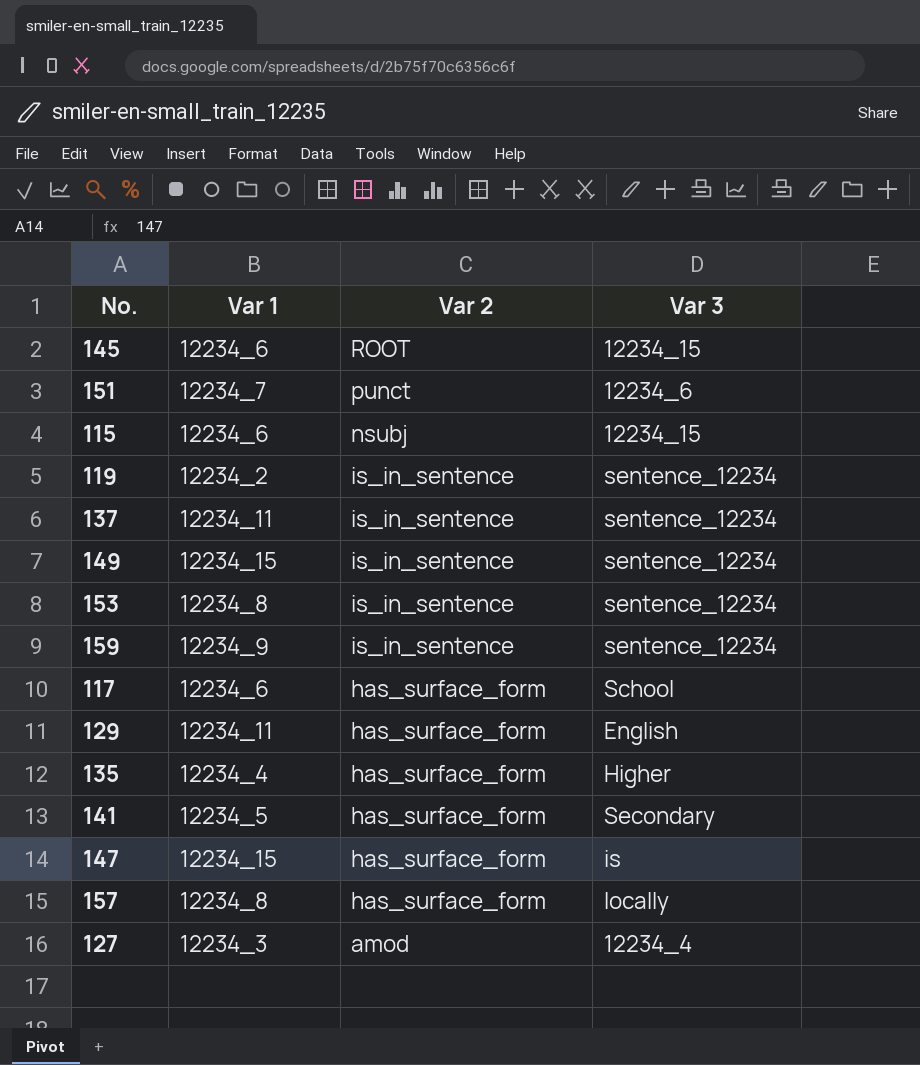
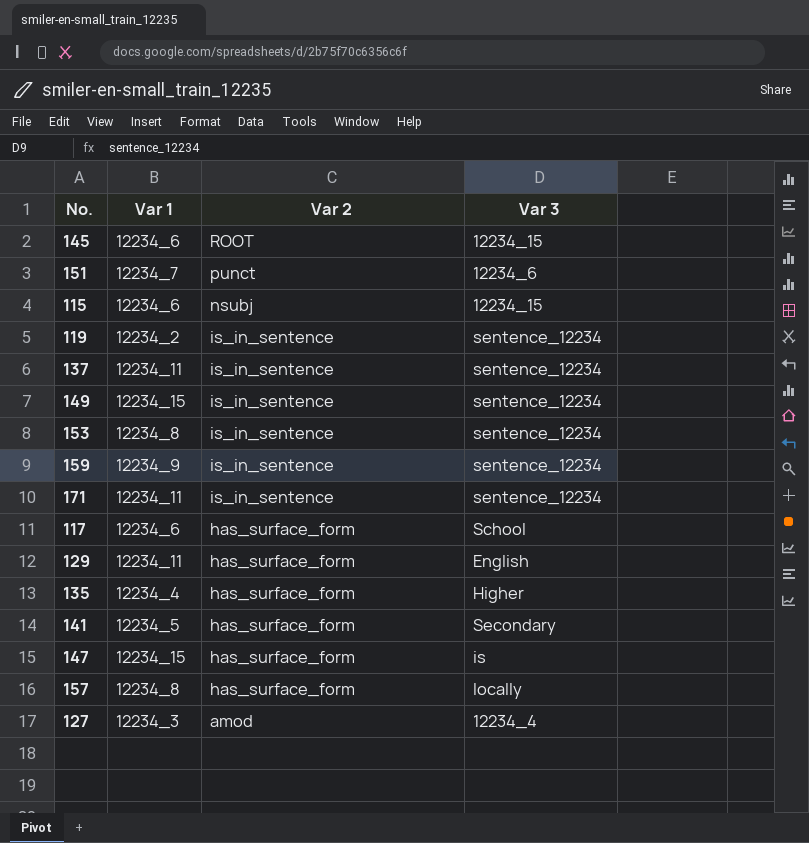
row 171: none -> 12234_11 | is_in_sentence | sentence_12234

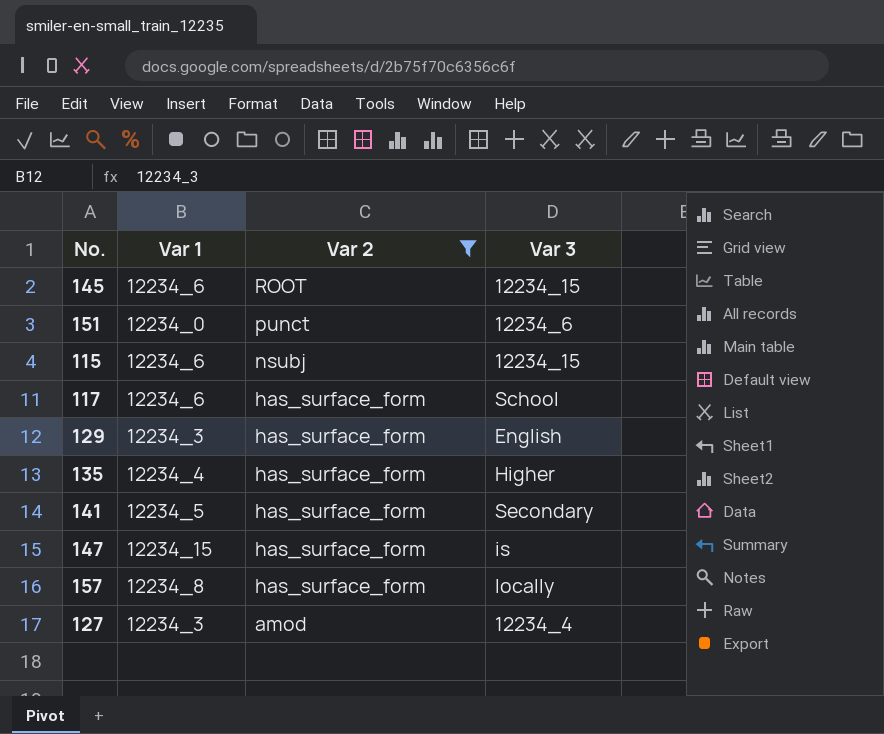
filter: none -> Var 2 != is_in_sentence
151 | Var 1: 12234_7 -> 12234_0
129 | Var 1: 12234_11 -> 12234_3

